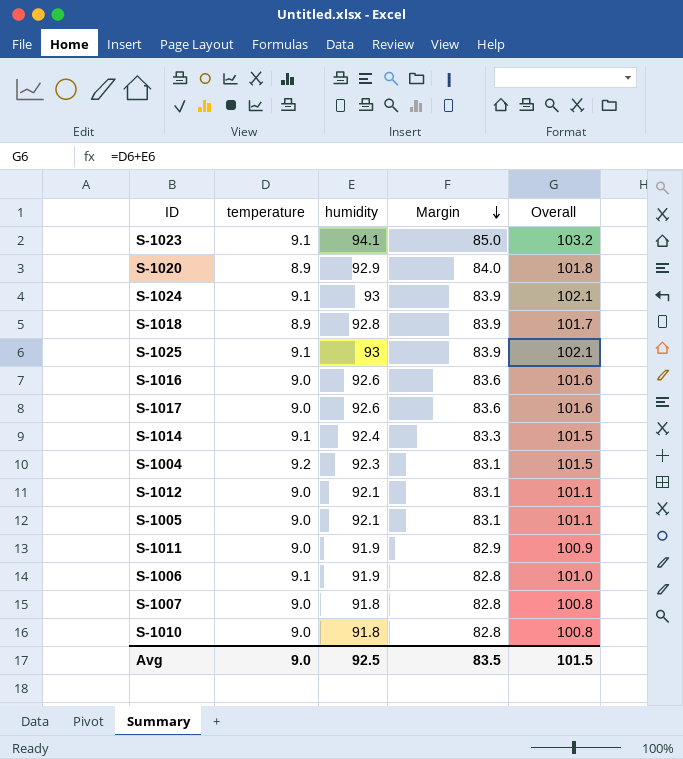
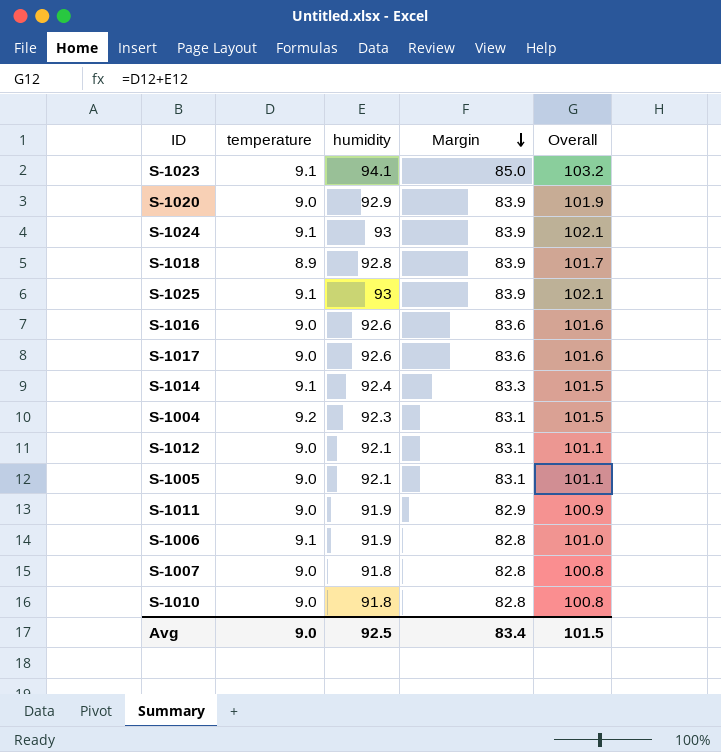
S-1020 | temperature: 8.9 -> 9.0
S-1020 | Margin: 84.0 -> 83.9
S-1020 | Overall: 101.8 -> 101.9
Avg | Margin: 83.5 -> 83.4

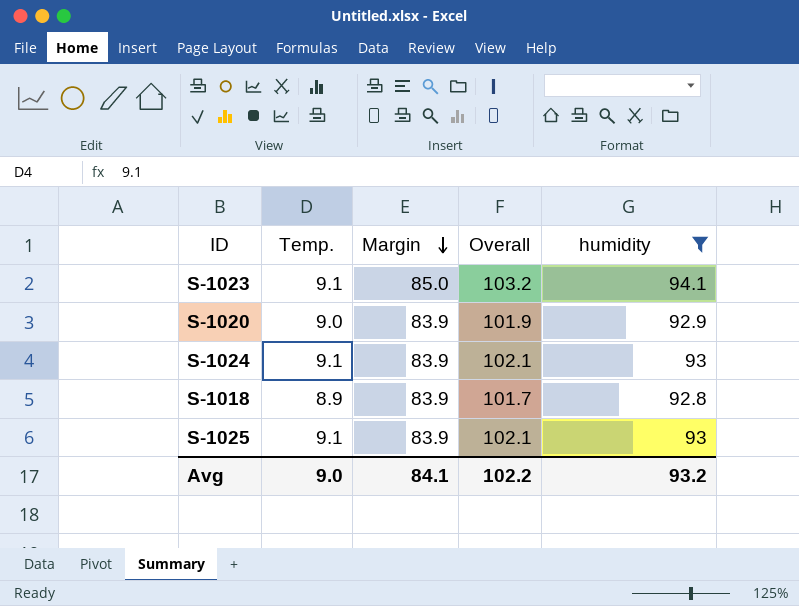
filter: none -> humidity >= 92.8
column name: temperature -> Temp.
column humidity | position: 3 -> 5
Avg | Margin: 83.4 -> 84.1
Avg | Overall: 101.5 -> 102.2
Avg | humidity: 92.5 -> 93.2

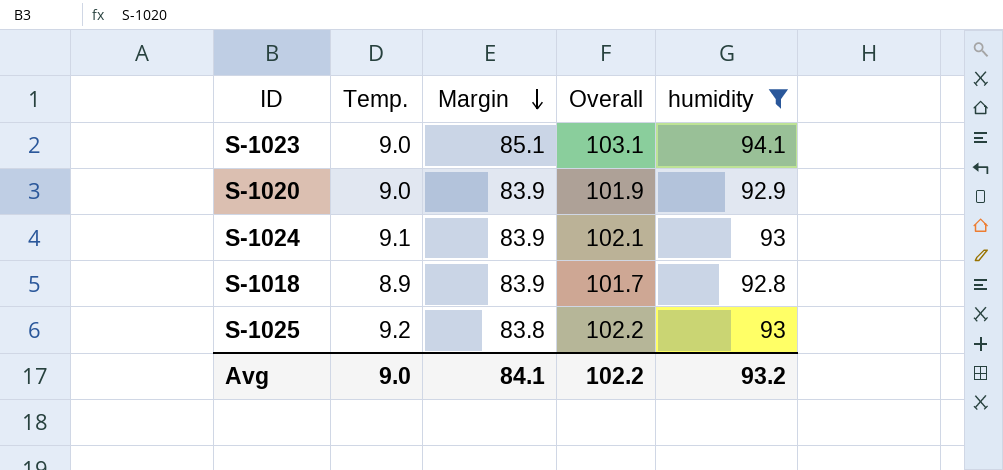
S-1023 | Temp.: 9.1 -> 9.0
S-1023 | Margin: 85.0 -> 85.1
S-1023 | Overall: 103.2 -> 103.1
S-1025 | Temp.: 9.1 -> 9.2
S-1025 | Margin: 83.9 -> 83.8
S-1025 | Overall: 102.1 -> 102.2

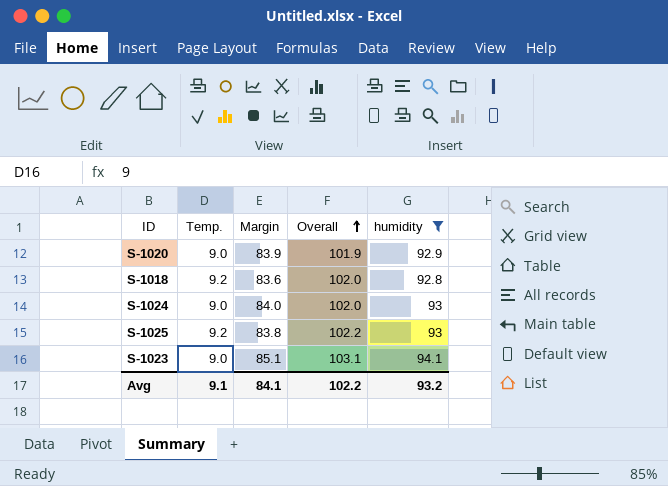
row order: Margin descending -> Overall ascending
S-1018 | Temp.: 8.9 -> 9.2
S-1018 | Margin: 83.9 -> 83.6
S-1018 | Overall: 101.7 -> 102.0
S-1024 | Temp.: 9.1 -> 9.0
S-1024 | Margin: 83.9 -> 84.0
S-1024 | Overall: 102.1 -> 102.0
Avg | Temp.: 9.0 -> 9.1

